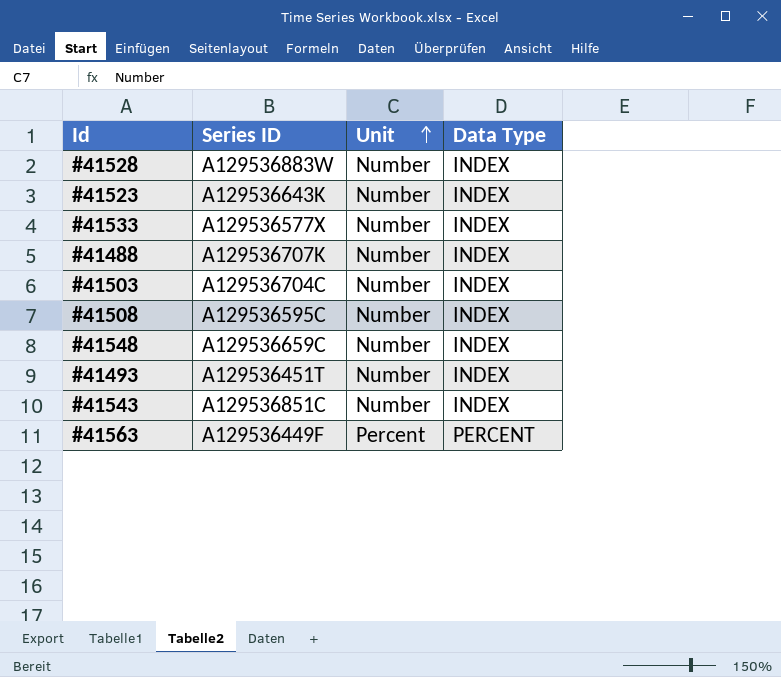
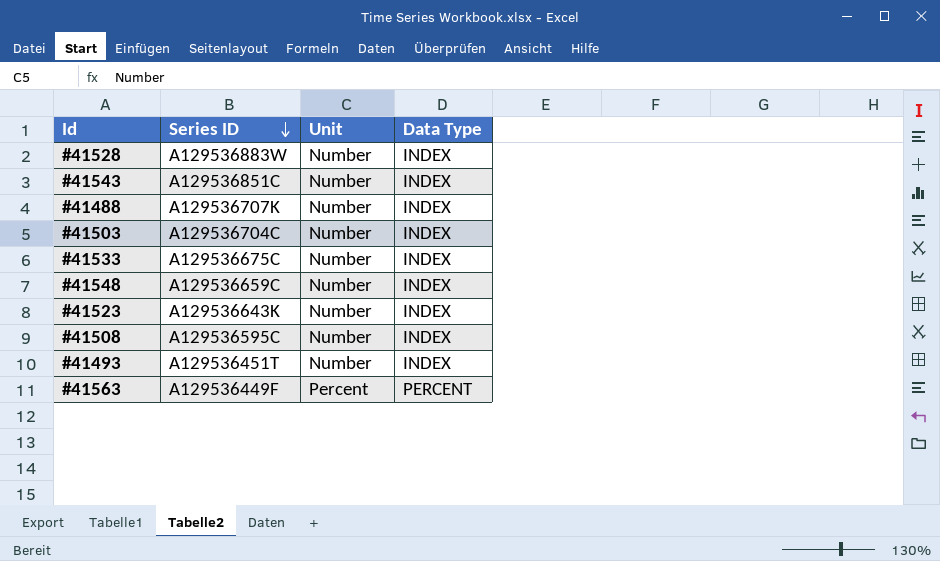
row order: Unit ascending -> Series ID descending
#41533 | Series ID: A129536577X -> A129536675C

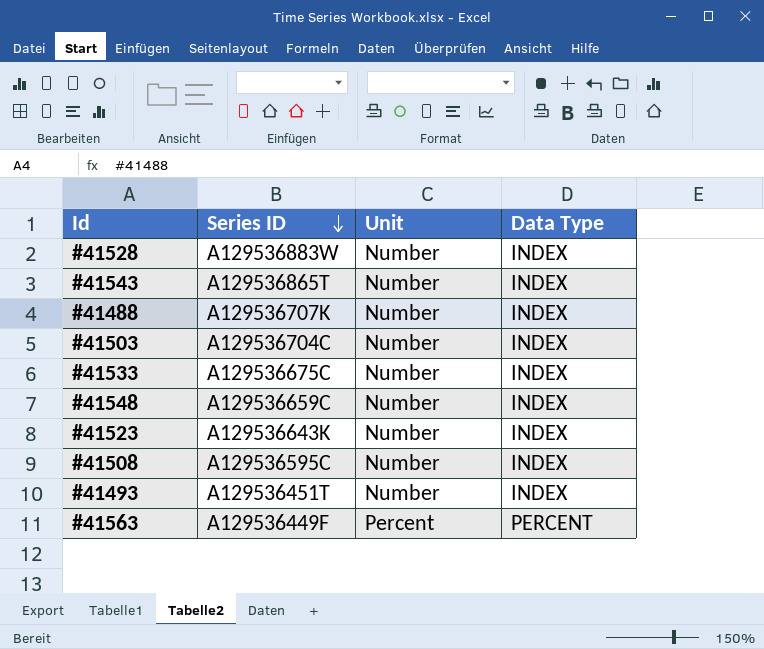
#41543 | Series ID: A129536851C -> A129536865T

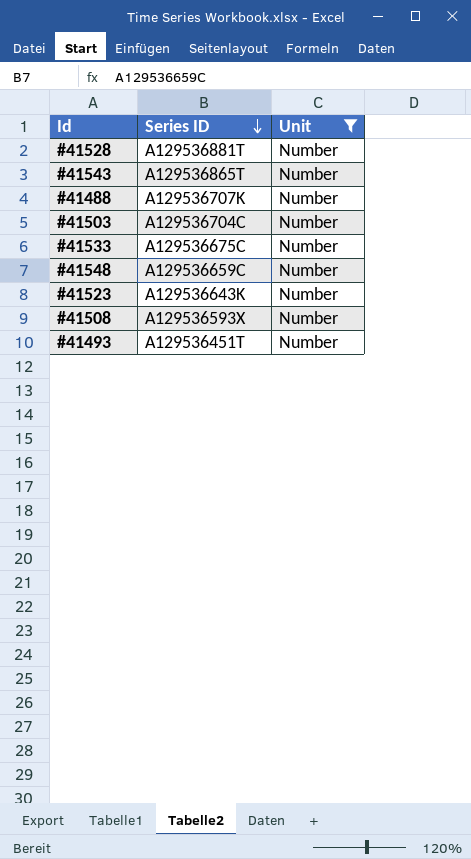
filter: none -> Unit = Number
column Data Type | position: 4 -> none
#41528 | Series ID: A129536883W -> A129536881T
#41508 | Series ID: A129536595C -> A129536593X

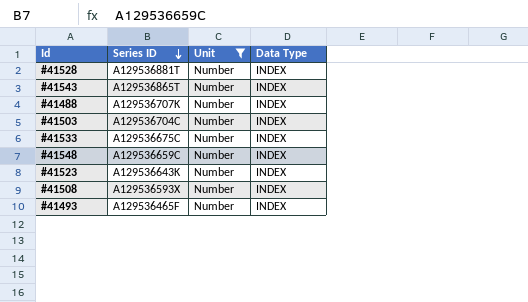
column Data Type | position: none -> 4
#41493 | Series ID: A129536451T -> A129536465F

